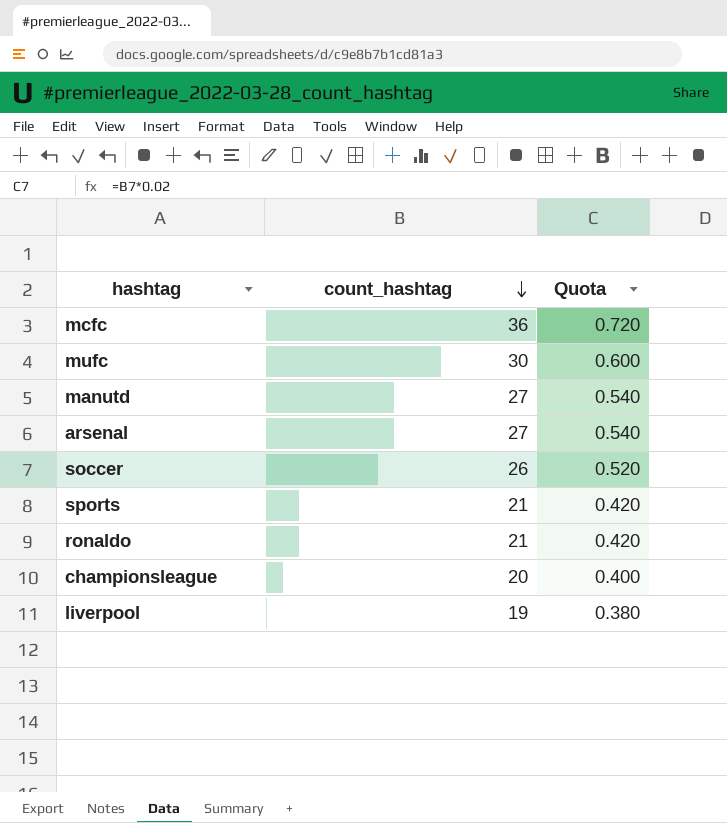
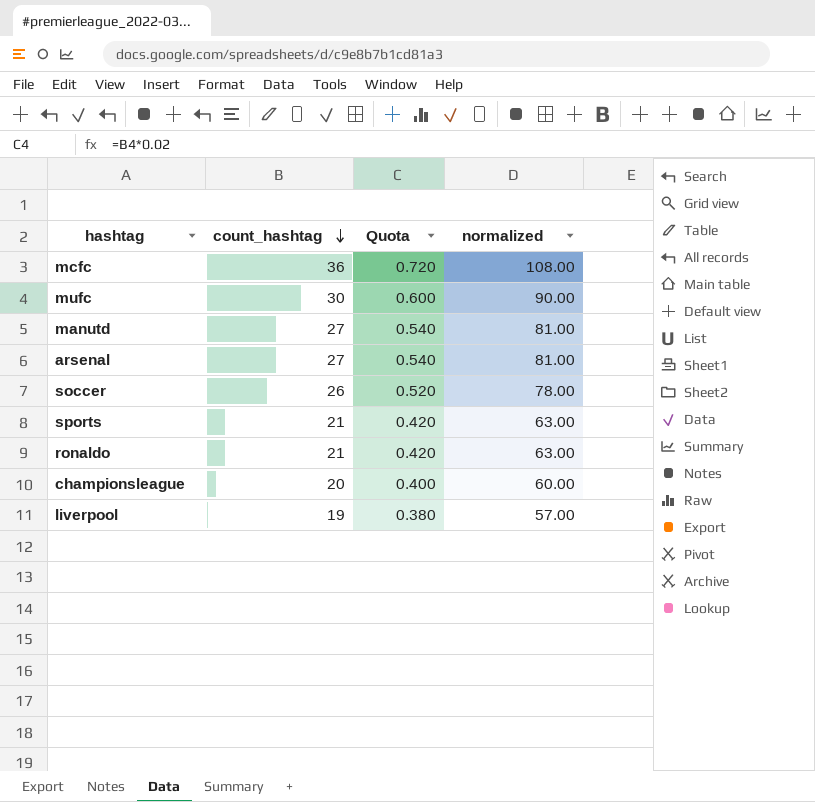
column normalized | formula: none -> [count_hashtag] * 3

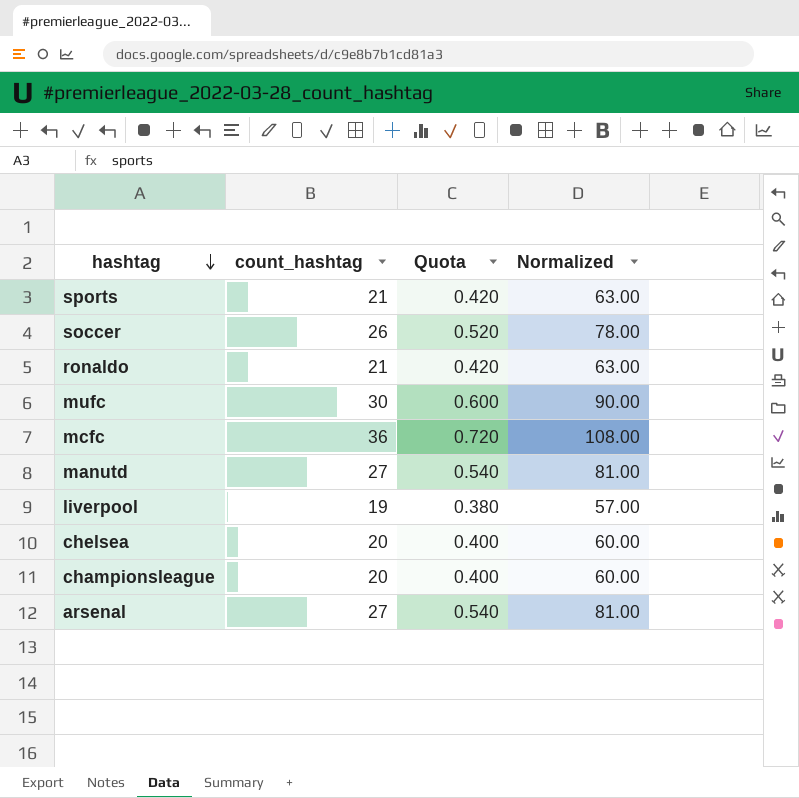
row order: count_hashtag descending -> hashtag descending
column name: normalized -> Normalized
row chelsea: none -> 20 | 0.400 | 60.00

